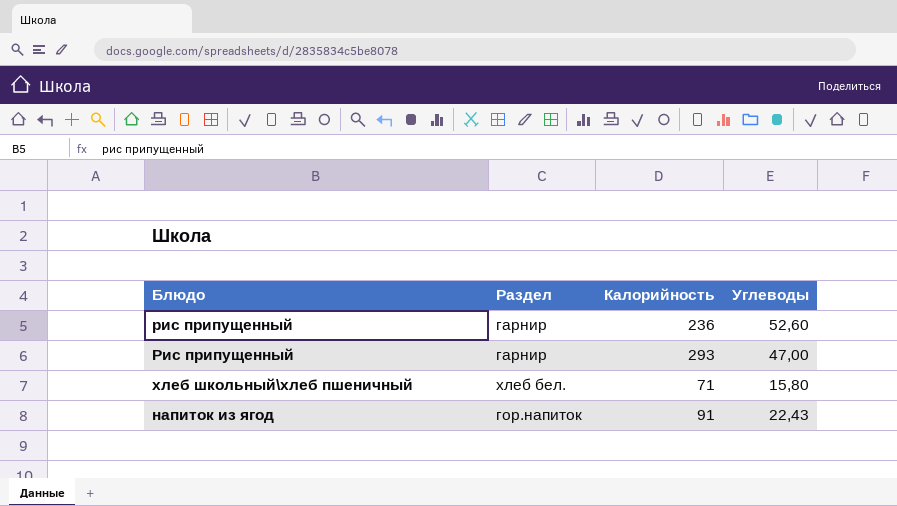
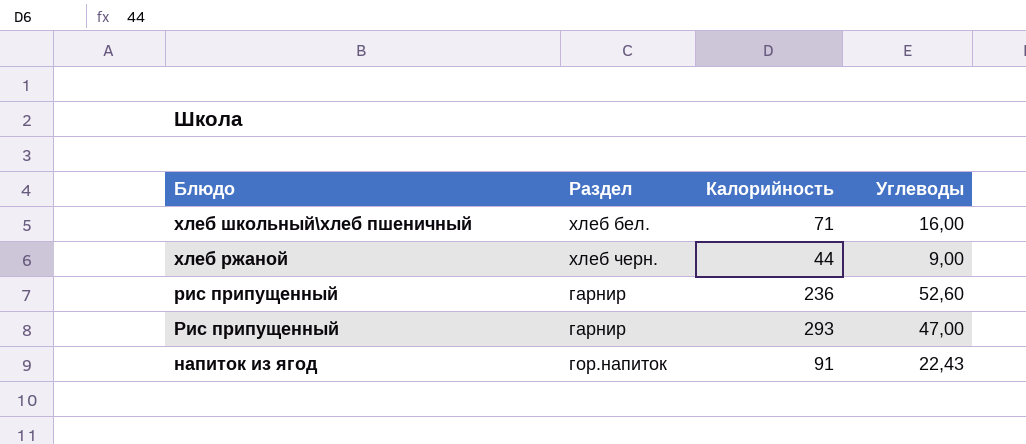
row order: none -> Блюдо descending
хлеб школьный\хлеб пшеничный | Углеводы: 15,80 -> 16,00
row хлеб ржаной: none -> хлеб черн. | 44 | 9,00

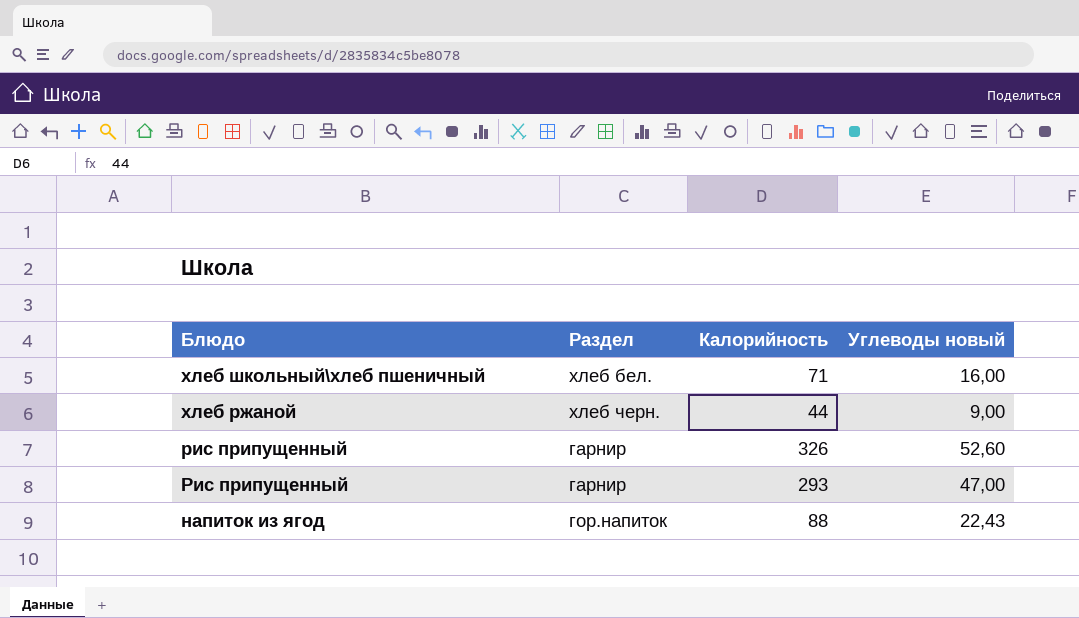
column name: Углеводы -> Углеводы новый
рис припущенный | Калорийность: 236 -> 326
напиток из ягод | Калорийность: 91 -> 88

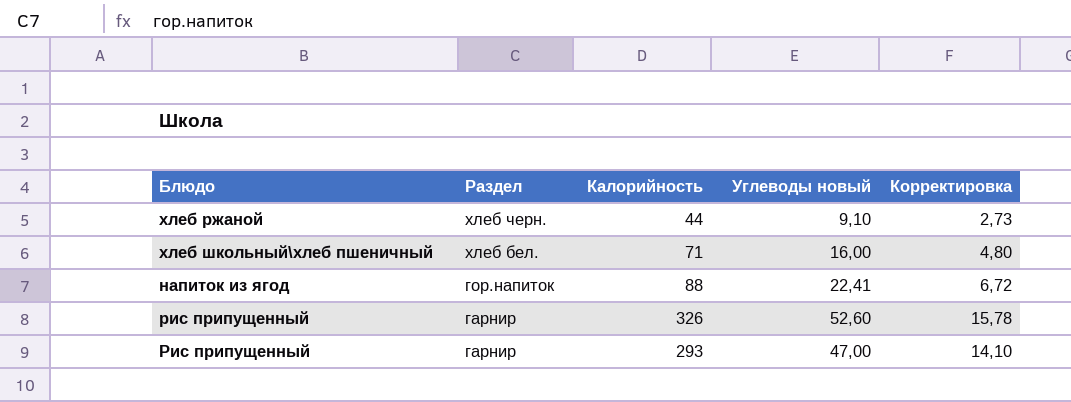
row order: Блюдо descending -> Раздел descending
column Корректировка | formula: none -> [Углеводы новый] * 0,3
хлеб ржаной | Углеводы новый: 9,00 -> 9,10
напиток из ягод | Углеводы новый: 22,43 -> 22,41

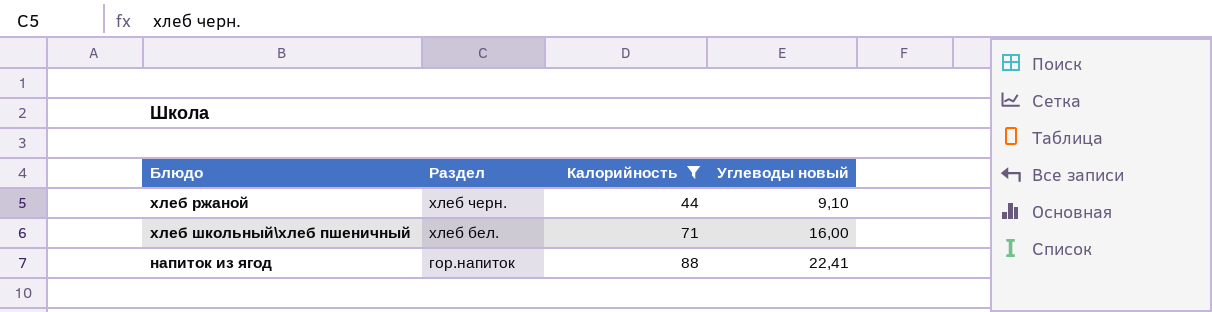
filter: none -> Калорийность <= 88
column Корректировка | formula: [Углеводы новый] * 0,3 -> none

